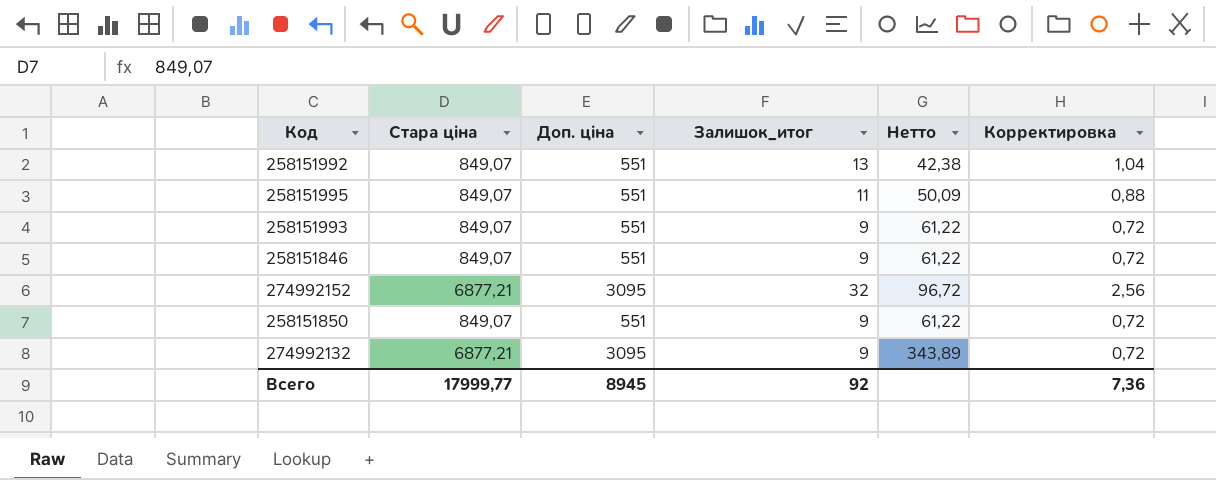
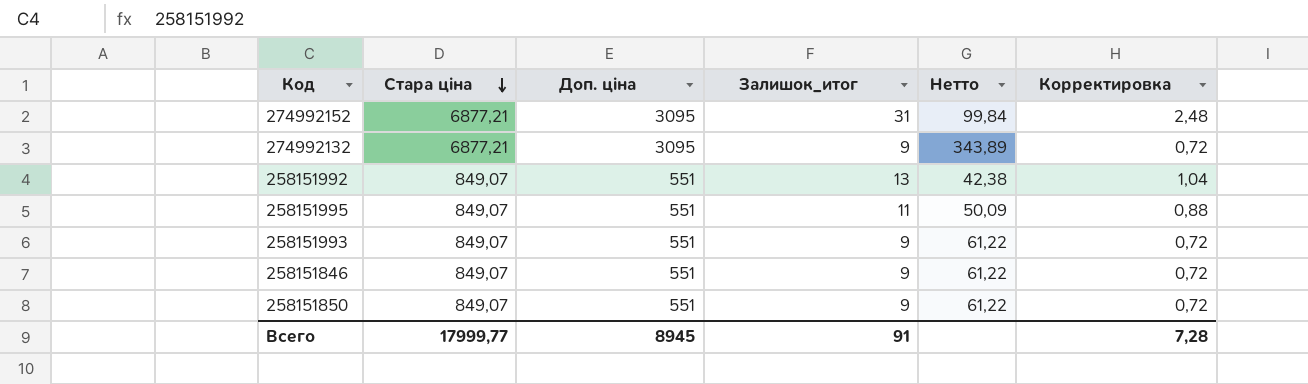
row order: none -> Стара ціна descending
274992152 | Залишок_итог: 32 -> 31
274992152 | Нетто: 96,72 -> 99,84
274992152 | Корректировка: 2,56 -> 2,48
Всего | Залишок_итог: 92 -> 91
Всего | Корректировка: 7,36 -> 7,28

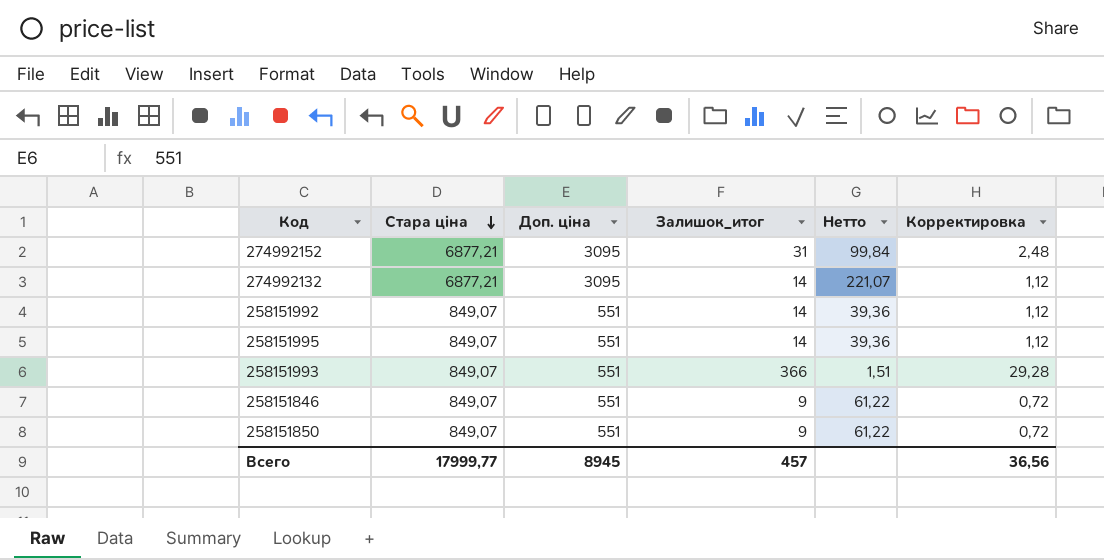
274992132 | Залишок_итог: 9 -> 14
274992132 | Нетто: 343,89 -> 221,07
274992132 | Корректировка: 0,72 -> 1,12
258151992 | Залишок_итог: 13 -> 14
258151992 | Нетто: 42,38 -> 39,36
258151992 | Корректировка: 1,04 -> 1,12
258151995 | Залишок_итог: 11 -> 14
258151995 | Нетто: 50,09 -> 39,36
258151995 | Корректировка: 0,88 -> 1,12
258151993 | Залишок_итог: 9 -> 366
258151993 | Нетто: 61,22 -> 1,51
258151993 | Корректировка: 0,72 -> 29,28
Всего | Залишок_итог: 91 -> 457
Всего | Корректировка: 7,28 -> 36,56

